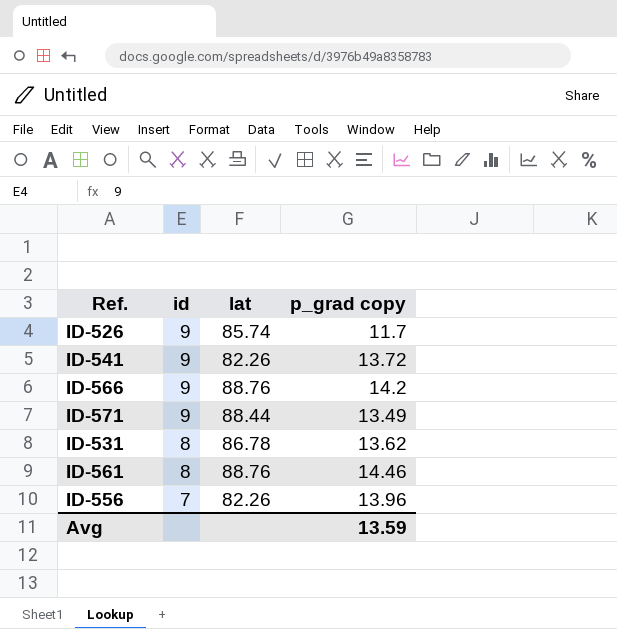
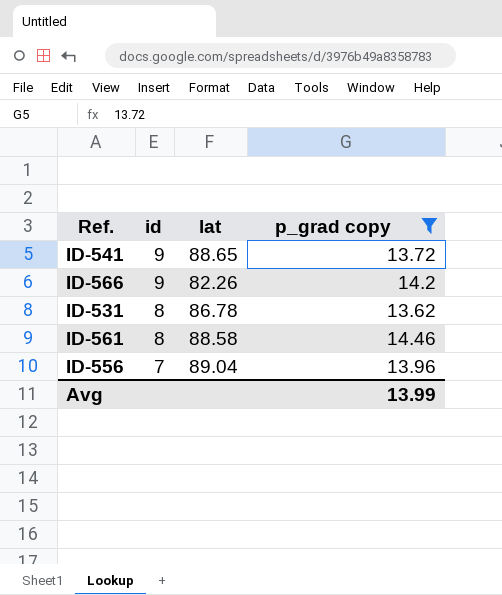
filter: none -> p_grad copy >= 13.62
ID-541 | lat: 82.26 -> 88.65
ID-566 | lat: 88.76 -> 82.26
ID-561 | lat: 88.76 -> 88.58
ID-556 | lat: 82.26 -> 89.04
Avg | p_grad copy: 13.59 -> 13.99

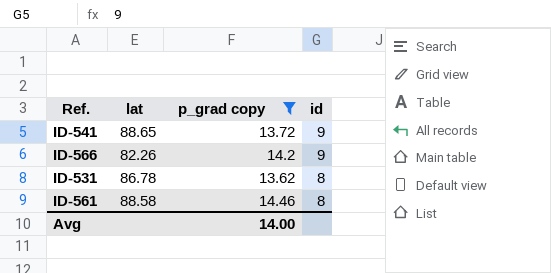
column id | position: 2 -> 4
row ID-556: 7 | 89.04 | 13.96 -> none
Avg | p_grad copy: 13.99 -> 14.00

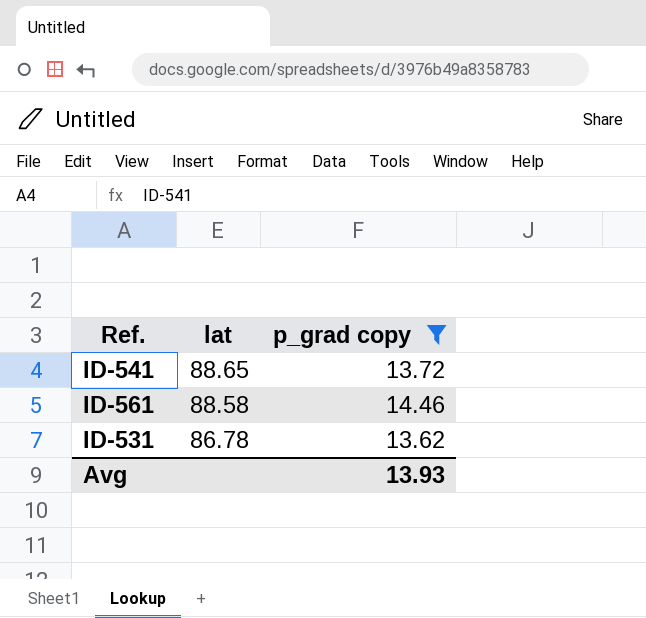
row order: id descending -> lat descending
column id | position: 4 -> none
row ID-566: 82.26 | 14.2 | 9 -> none
Avg | p_grad copy: 14.00 -> 13.93

